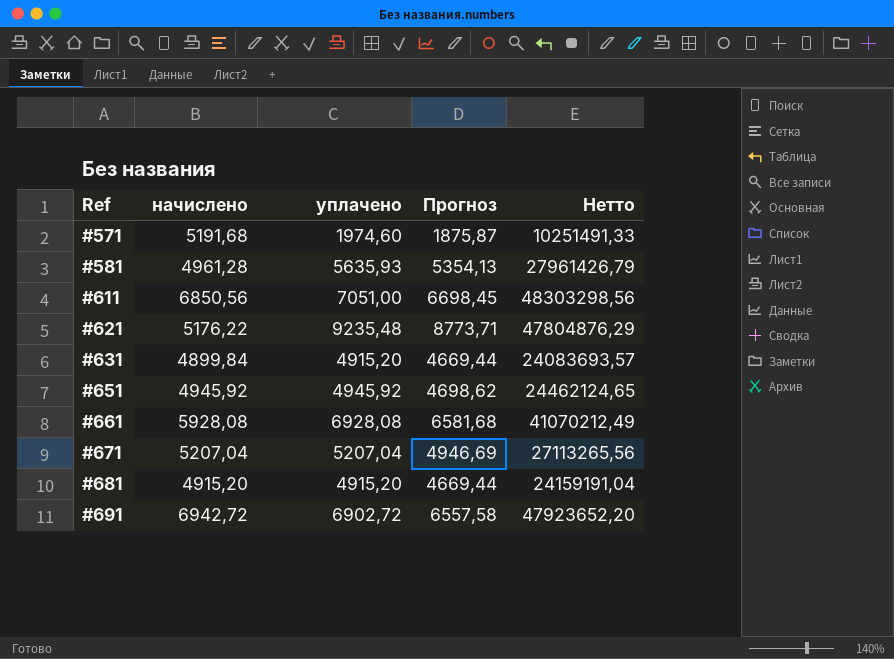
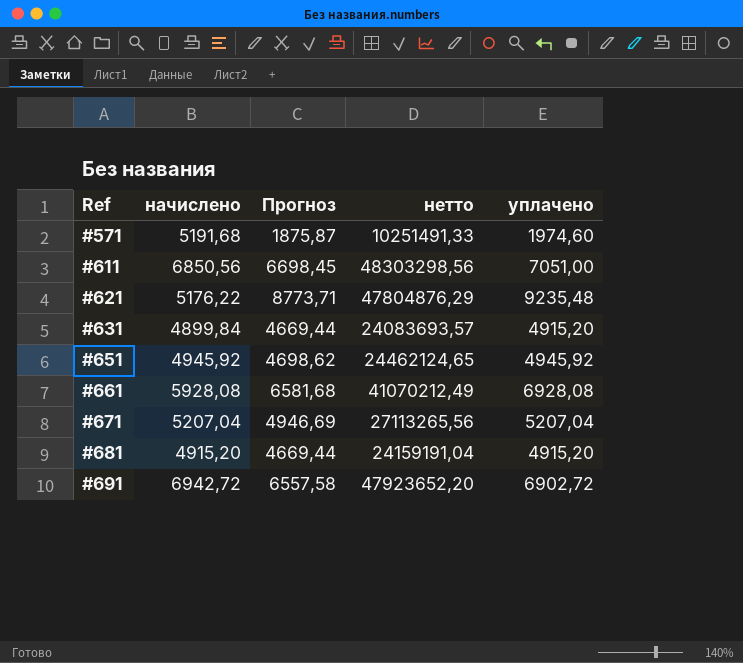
column name: Нетто -> нетто
column уплачено | position: 3 -> 5
row #581: 4961,28 | 5635,93 | 5354,13 | 27961426,79 -> none

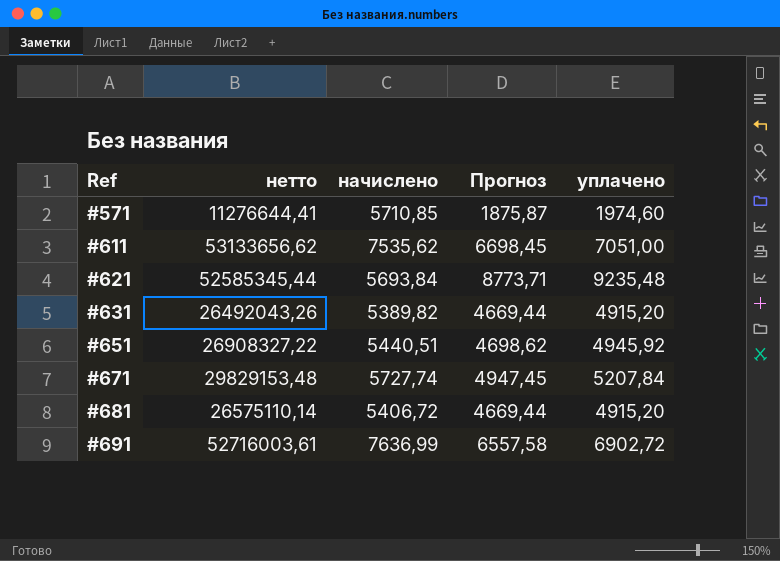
column нетто | position: 4 -> 2
row #661: 5928,08 | 6581,68 | 41070212,49 | 6928,08 -> none
#571 | нетто: 10251491,33 -> 11276644,41
#571 | начислено: 5191,68 -> 5710,85
#611 | нетто: 48303298,56 -> 53133656,62
#611 | начислено: 6850,56 -> 7535,62
#621 | нетто: 47804876,29 -> 52585345,44
#621 | начислено: 5176,22 -> 5693,84
#631 | нетто: 24083693,57 -> 26492043,26
#631 | начислено: 4899,84 -> 5389,82
#651 | нетто: 24462124,65 -> 26908327,22
#651 | начислено: 4945,92 -> 5440,51
#671 | нетто: 27113265,56 -> 29829153,48
#671 | начислено: 5207,04 -> 5727,74
#671 | Прогноз: 4946,69 -> 4947,45
#671 | уплачено: 5207,04 -> 5207,84
#681 | нетто: 24159191,04 -> 26575110,14
#681 | начислено: 4915,20 -> 5406,72
#691 | нетто: 47923652,20 -> 52716003,61
#691 | начислено: 6942,72 -> 7636,99

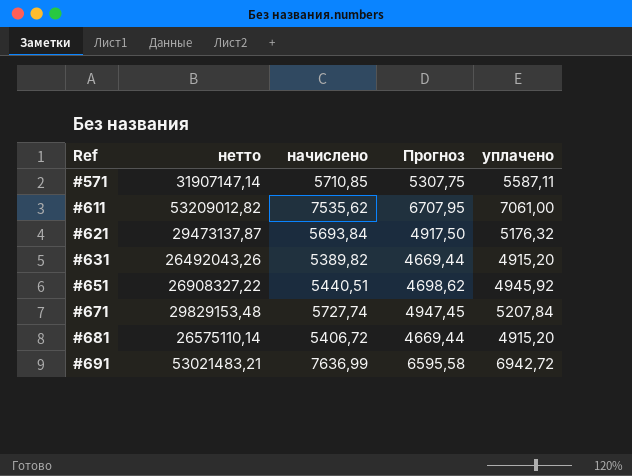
#571 | нетто: 11276644,41 -> 31907147,14
#571 | Прогноз: 1875,87 -> 5307,75
#571 | уплачено: 1974,60 -> 5587,11
#611 | нетто: 53133656,62 -> 53209012,82
#611 | Прогноз: 6698,45 -> 6707,95
#611 | уплачено: 7051,00 -> 7061,00
#621 | нетто: 52585345,44 -> 29473137,87
#621 | Прогноз: 8773,71 -> 4917,50
#621 | уплачено: 9235,48 -> 5176,32
#691 | нетто: 52716003,61 -> 53021483,21
#691 | Прогноз: 6557,58 -> 6595,58
#691 | уплачено: 6902,72 -> 6942,72

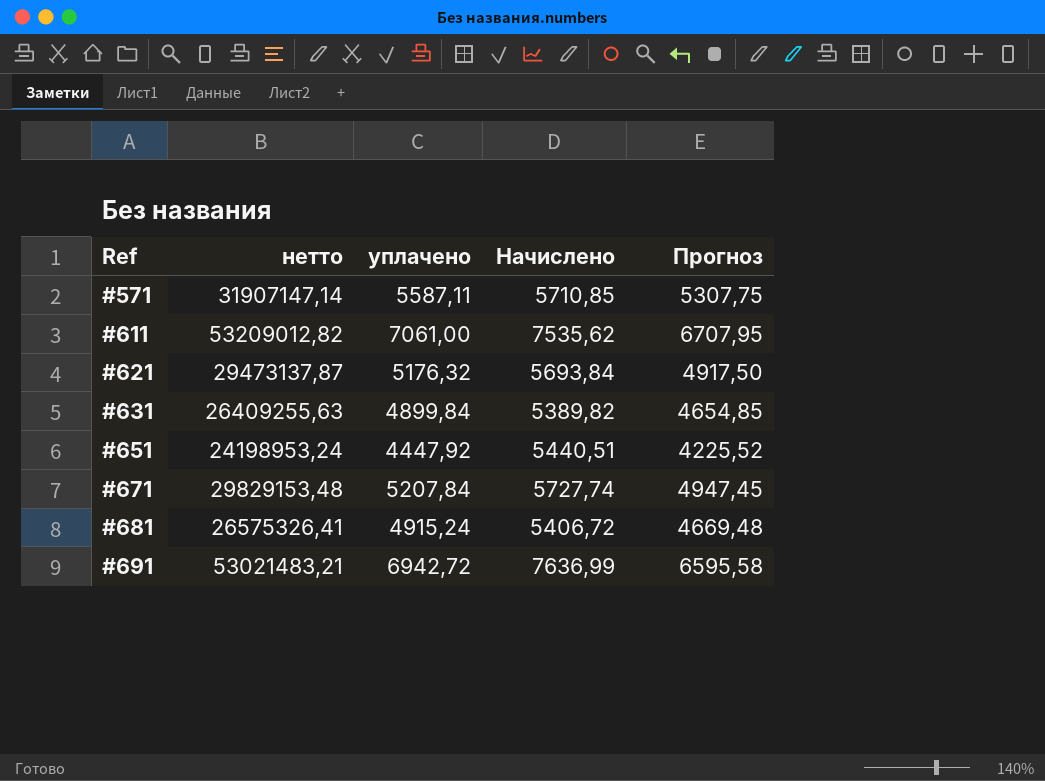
column уплачено | position: 5 -> 3
column name: начислено -> Начислено
#631 | нетто: 26492043,26 -> 26409255,63
#631 | уплачено: 4915,20 -> 4899,84
#631 | Прогноз: 4669,44 -> 4654,85
#651 | нетто: 26908327,22 -> 24198953,24
#651 | уплачено: 4945,92 -> 4447,92
#651 | Прогноз: 4698,62 -> 4225,52
#681 | нетто: 26575110,14 -> 26575326,41
#681 | уплачено: 4915,20 -> 4915,24
#681 | Прогноз: 4669,44 -> 4669,48

